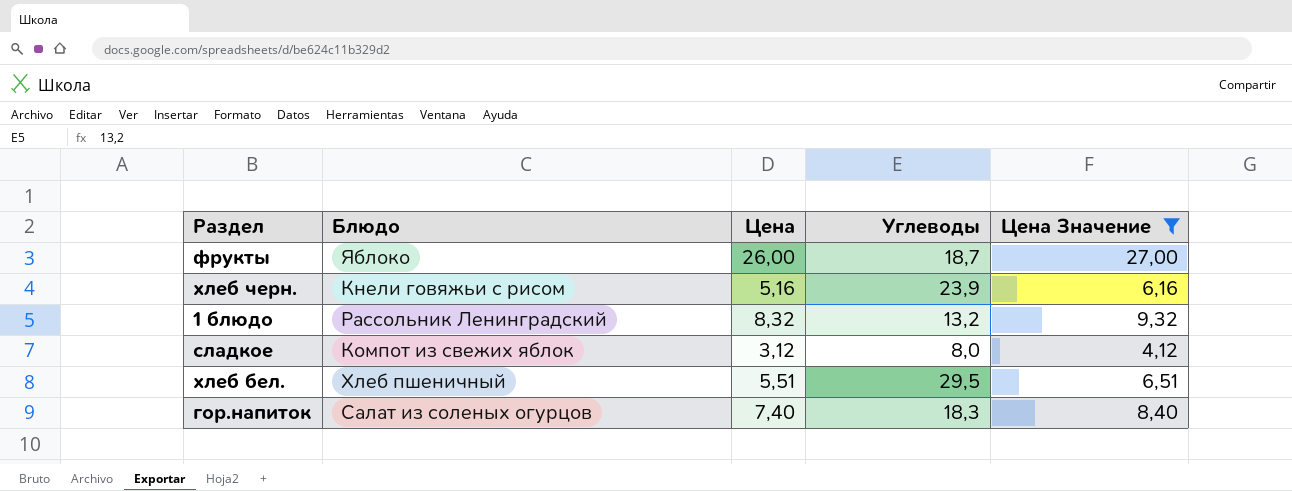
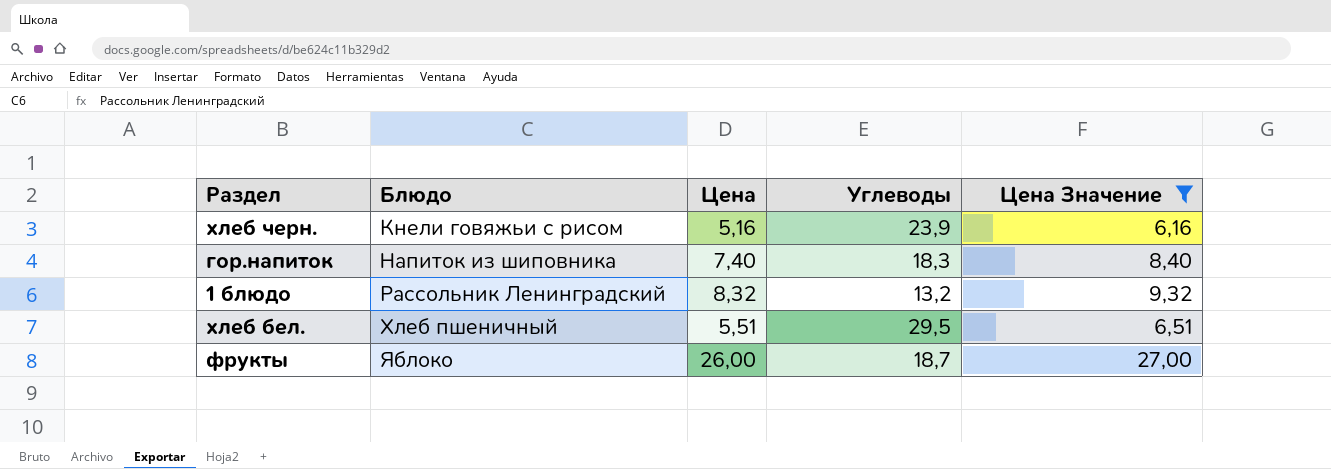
row order: none -> Блюдо ascending
row сладкое: Компот из свежих яблок | 3,12 | 8,0 | 4,12 -> none
гор.напиток | Блюдо: Салат из соленых огурцов -> Напиток из шиповника

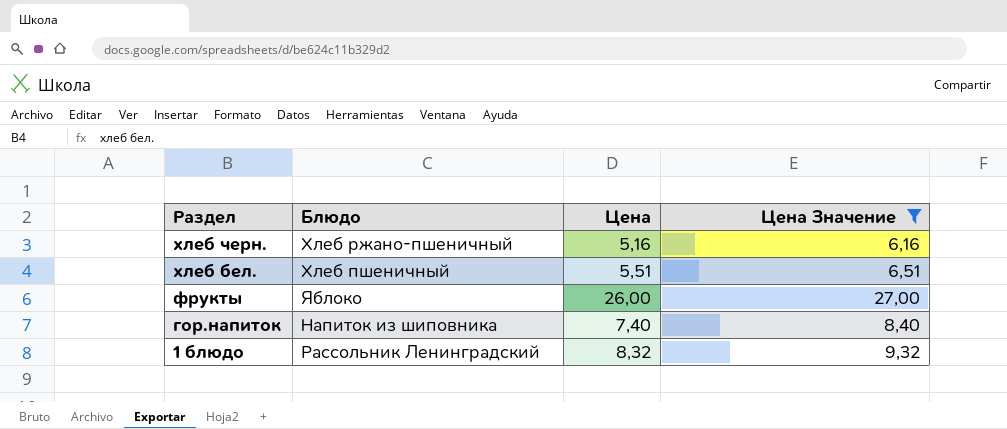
row order: Блюдо ascending -> Раздел descending
column Углеводы | position: 4 -> none
хлеб черн. | Блюдо: Кнели говяжьи с рисом -> Хлеб ржано-пшеничный

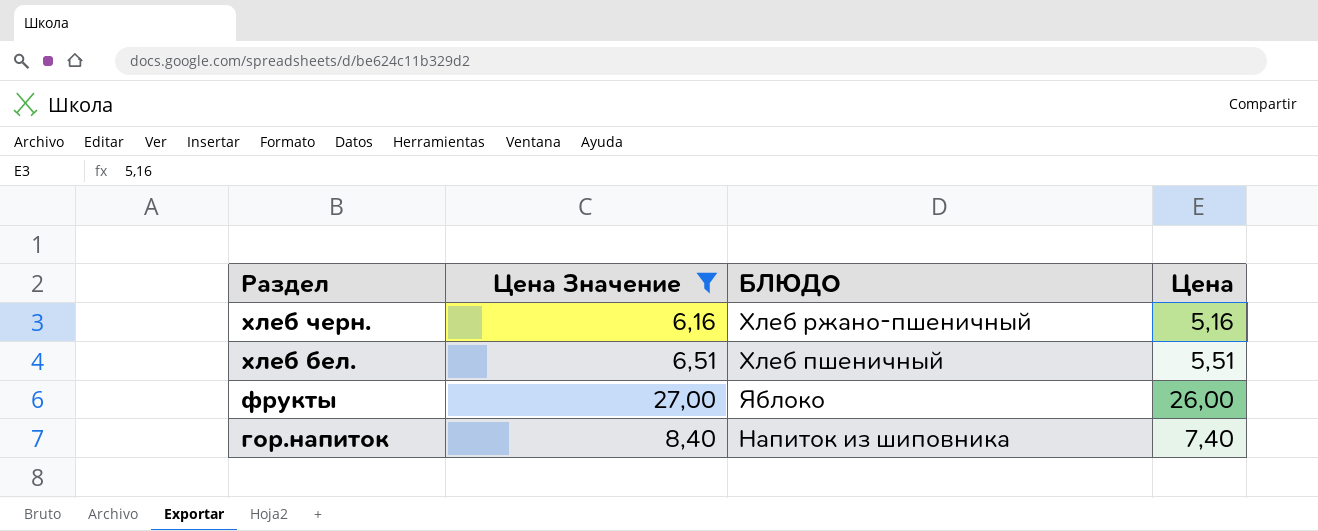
column Цена Значение | position: 4 -> 2
column name: Блюдо -> БЛЮДО
row 1 блюдо: Рассольник Ленинградский | 8,32 | 9,32 -> none

